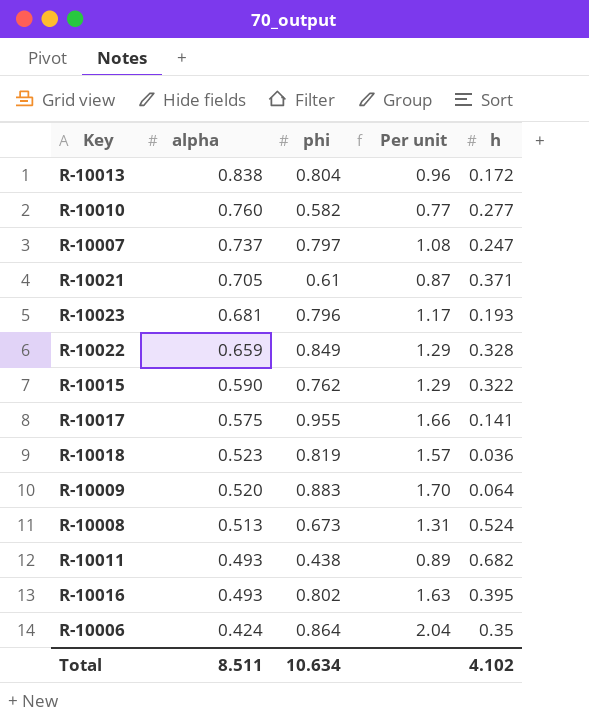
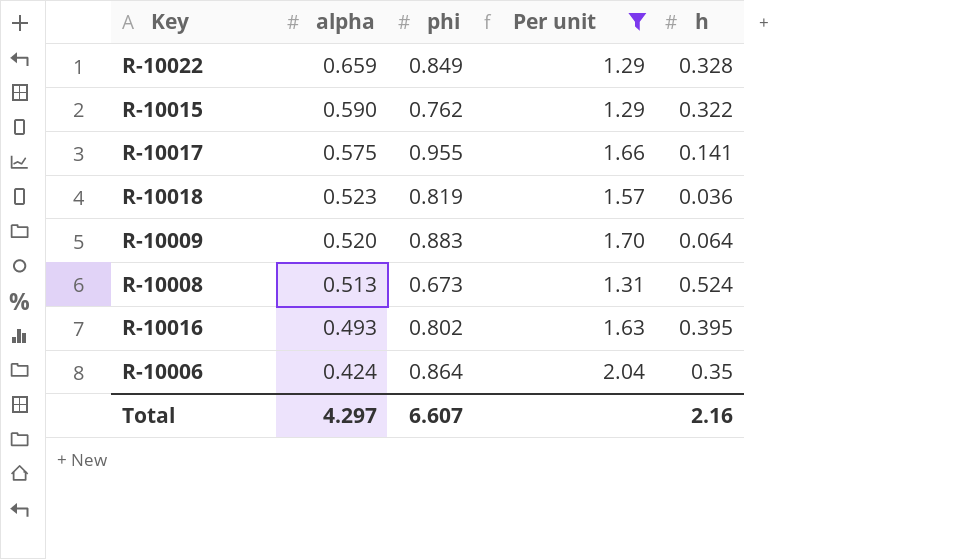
filter: none -> Per unit >= 1.29
Total | alpha: 8.511 -> 4.297
Total | phi: 10.634 -> 6.607
Total | h: 4.102 -> 2.16

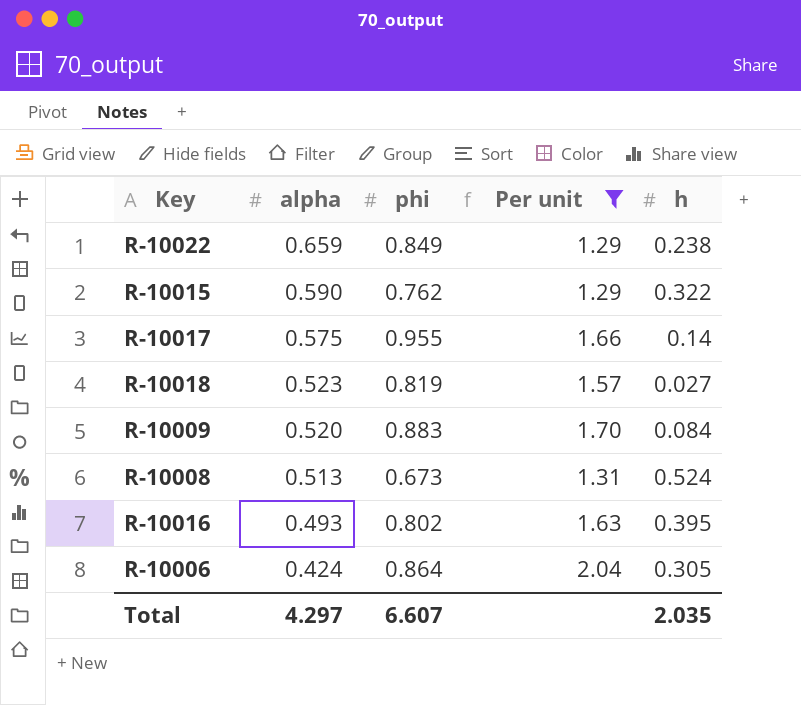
R-10022 | h: 0.328 -> 0.238
R-10017 | h: 0.141 -> 0.14
R-10018 | h: 0.036 -> 0.027
R-10009 | h: 0.064 -> 0.084
R-10006 | h: 0.35 -> 0.305
Total | h: 2.16 -> 2.035

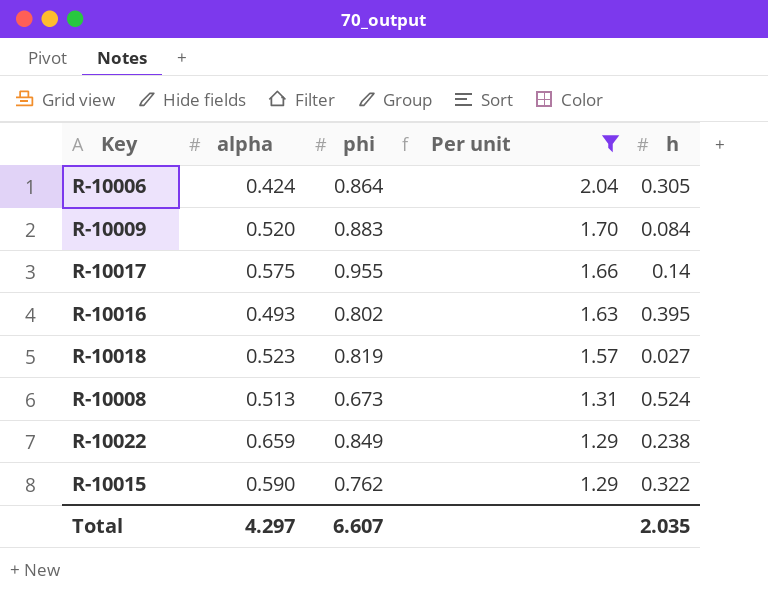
row order: alpha descending -> Per unit descending

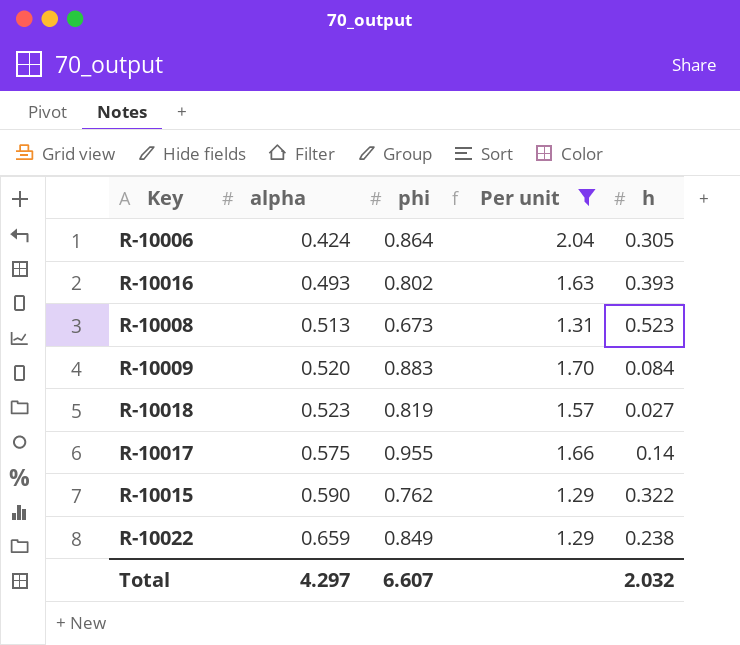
row order: Per unit descending -> alpha ascending
R-10016 | h: 0.395 -> 0.393
R-10008 | h: 0.524 -> 0.523
Total | h: 2.035 -> 2.032

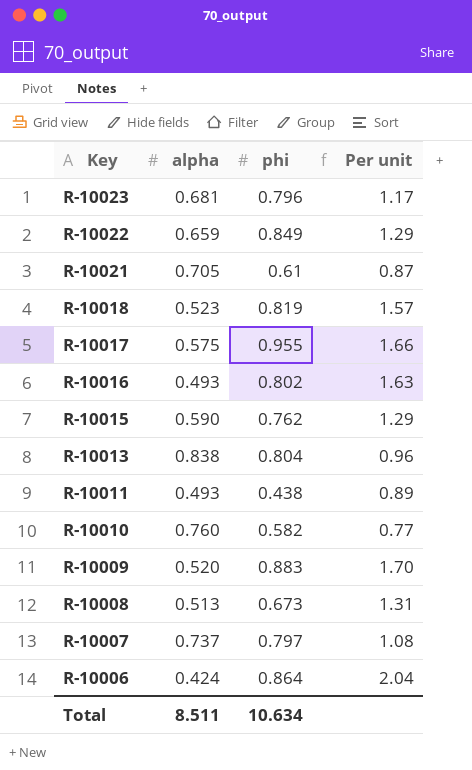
filter: Per unit >= 1.29 -> none
row order: alpha ascending -> Key descending
column h | position: 5 -> none
Total | alpha: 4.297 -> 8.511
Total | phi: 6.607 -> 10.634

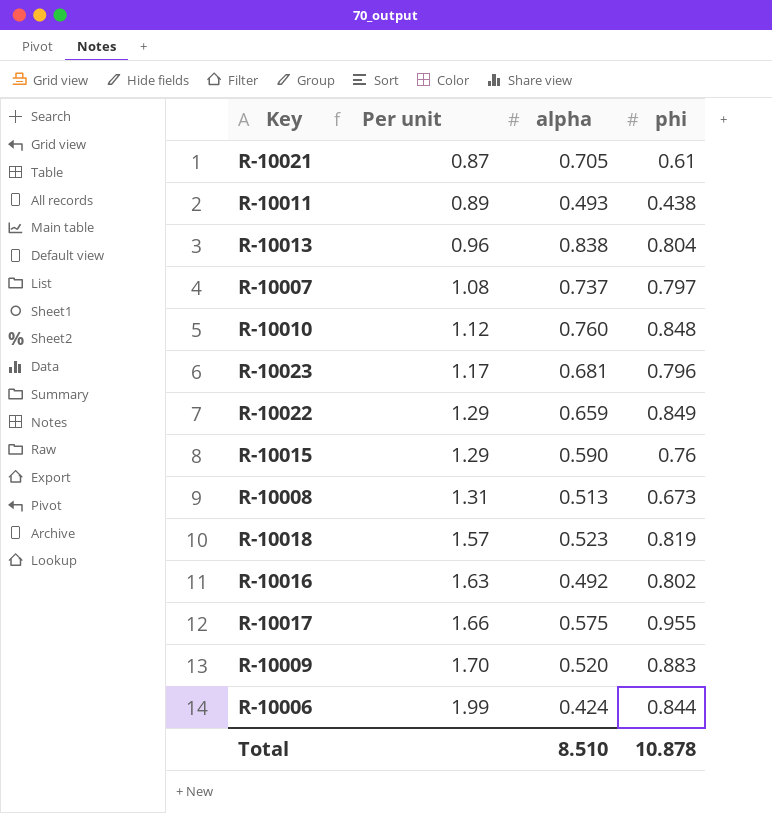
row order: Key descending -> Per unit ascending
column Per unit | position: 4 -> 2
R-10010 | Per unit: 0.77 -> 1.12
R-10010 | phi: 0.582 -> 0.848
R-10015 | phi: 0.762 -> 0.76
R-10016 | alpha: 0.493 -> 0.492
R-10006 | Per unit: 2.04 -> 1.99
R-10006 | phi: 0.864 -> 0.844
Total | alpha: 8.511 -> 8.510
Total | phi: 10.634 -> 10.878

